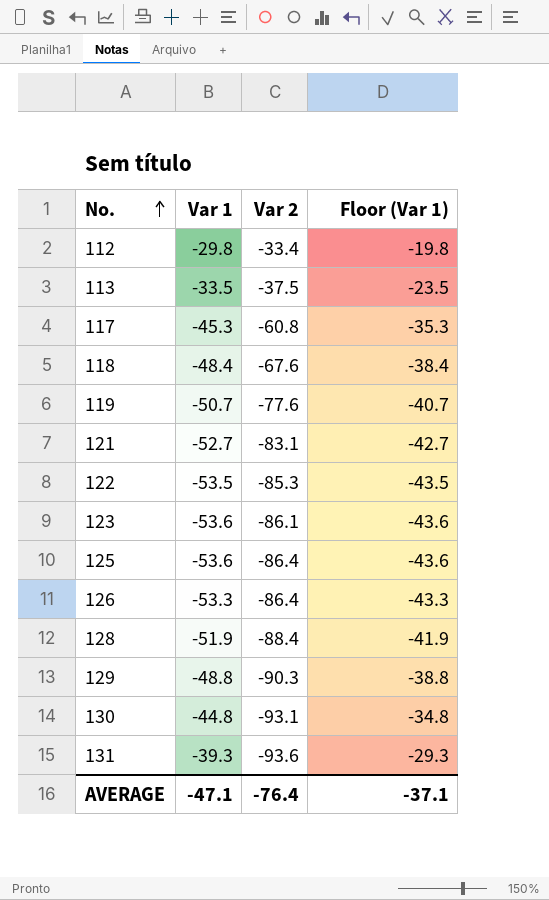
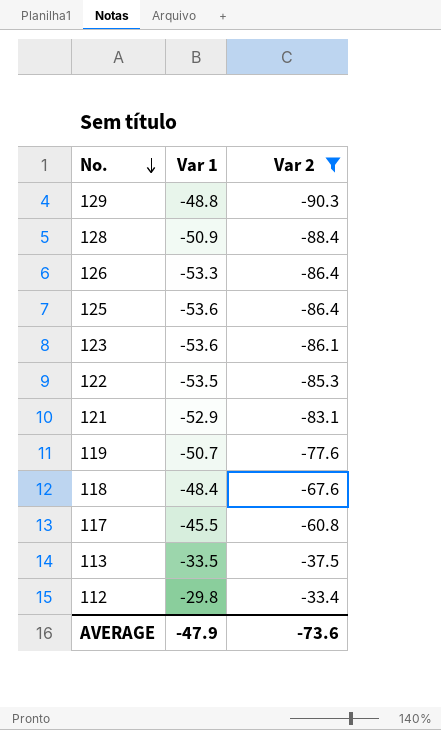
filter: none -> Var 2 >= -90.3
row order: No. ascending -> No. descending
column Floor (Var 1) | formula: [Var 1] + 10 -> none
128 | Var 1: -51.9 -> -50.9
121 | Var 1: -52.7 -> -52.9
117 | Var 1: -45.3 -> -45.5
AVERAGE | Var 1: -47.1 -> -47.9
AVERAGE | Var 2: -76.4 -> -73.6

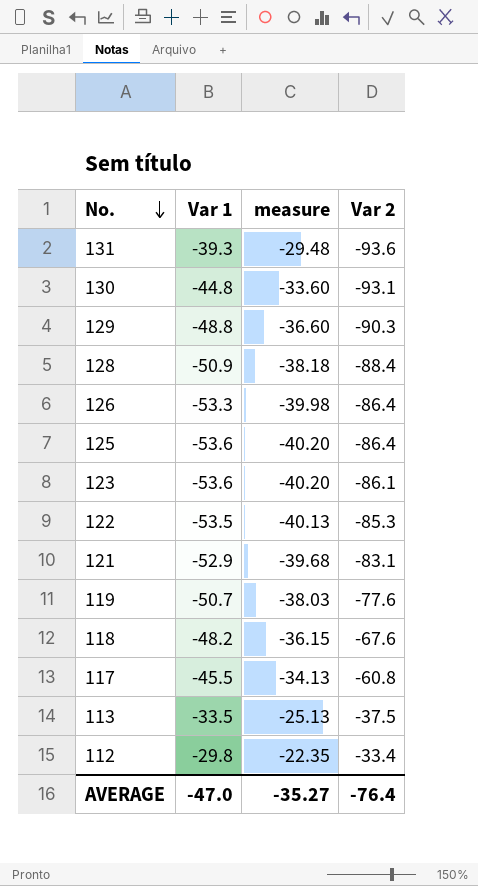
filter: Var 2 >= -90.3 -> none
column measure | formula: none -> [Var 1] * 0.75
118 | Var 1: -48.4 -> -48.2
AVERAGE | Var 1: -47.9 -> -47.0
AVERAGE | Var 2: -73.6 -> -76.4

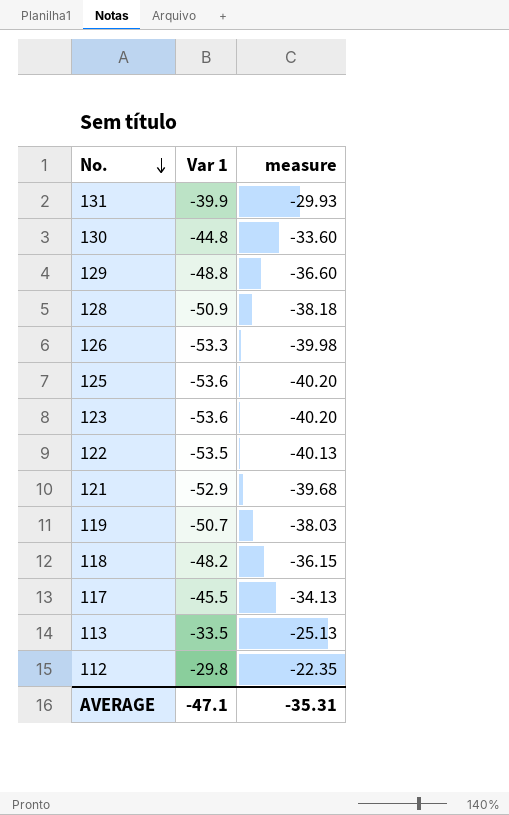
column Var 2 | position: 4 -> none
131 | Var 1: -39.3 -> -39.9
131 | measure: -29.48 -> -29.93
AVERAGE | Var 1: -47.0 -> -47.1
AVERAGE | measure: -35.27 -> -35.31

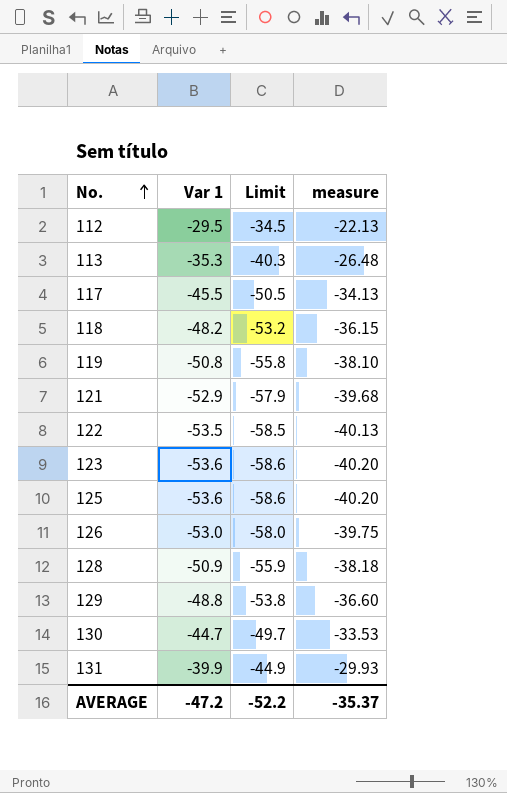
row order: No. descending -> No. ascending
column Limit | formula: none -> [Var 1] - 5
112 | Var 1: -29.8 -> -29.5
112 | measure: -22.35 -> -22.13
113 | Var 1: -33.5 -> -35.3
113 | measure: -25.13 -> -26.48
119 | Var 1: -50.7 -> -50.8
119 | measure: -38.03 -> -38.10
126 | Var 1: -53.3 -> -53.0
126 | measure: -39.98 -> -39.75
130 | Var 1: -44.8 -> -44.7
130 | measure: -33.60 -> -33.53
AVERAGE | Var 1: -47.1 -> -47.2
AVERAGE | measure: -35.31 -> -35.37

